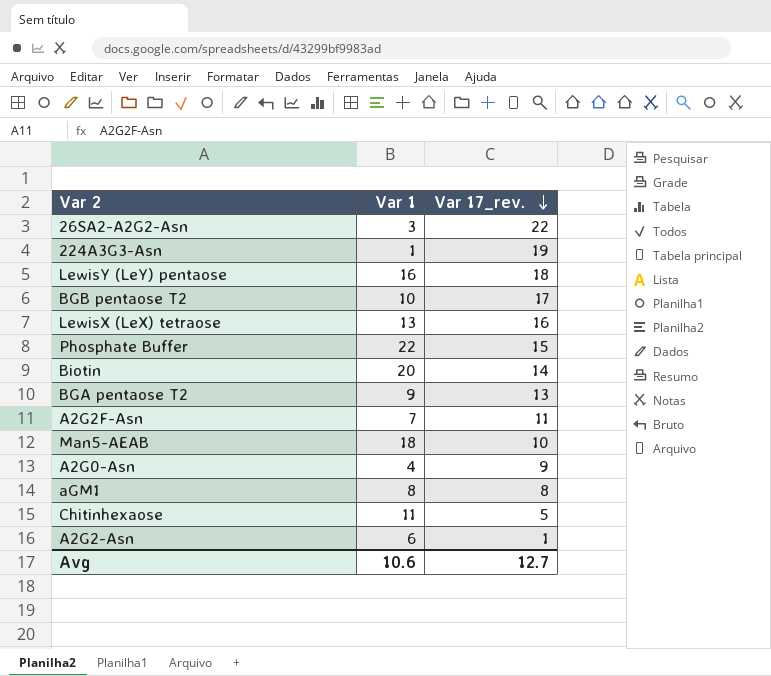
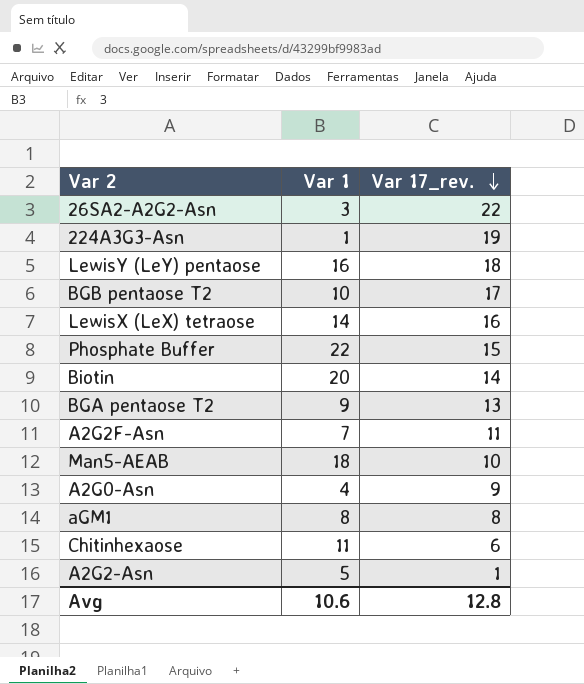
LewisX (LeX) tetraose | Var 1: 13 -> 14
Chitinhexaose | Var 17_rev.: 5 -> 6
A2G2-Asn | Var 1: 6 -> 5
Avg | Var 17_rev.: 12.7 -> 12.8

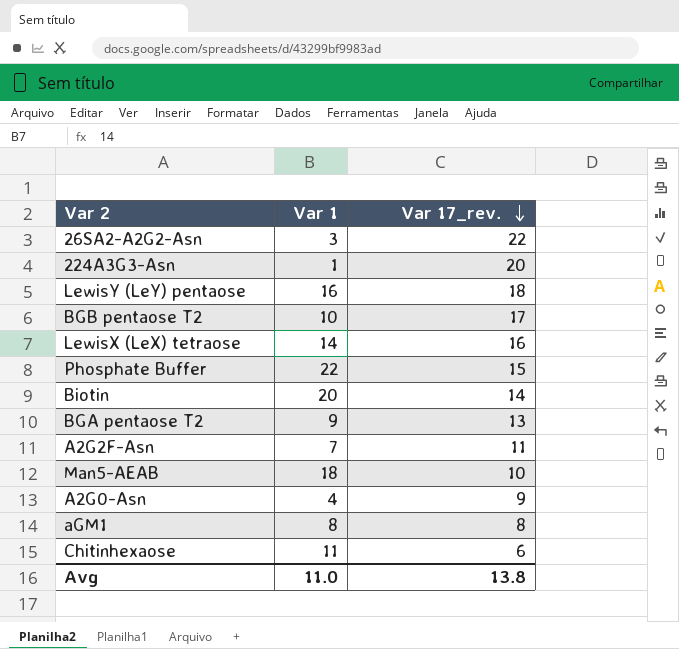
row A2G2-Asn: 5 | 1 -> none
224A3G3-Asn | Var 17_rev.: 19 -> 20
Avg | Var 1: 10.6 -> 11.0
Avg | Var 17_rev.: 12.8 -> 13.8

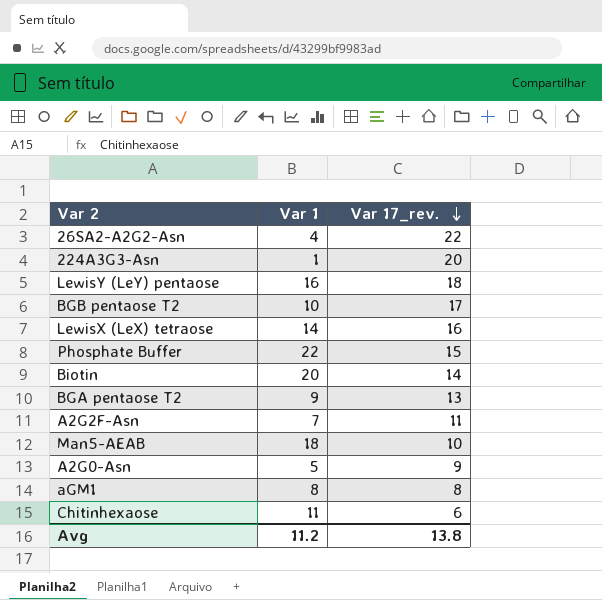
26SA2-A2G2-Asn | Var 1: 3 -> 4
A2G0-Asn | Var 1: 4 -> 5
Avg | Var 1: 11.0 -> 11.2

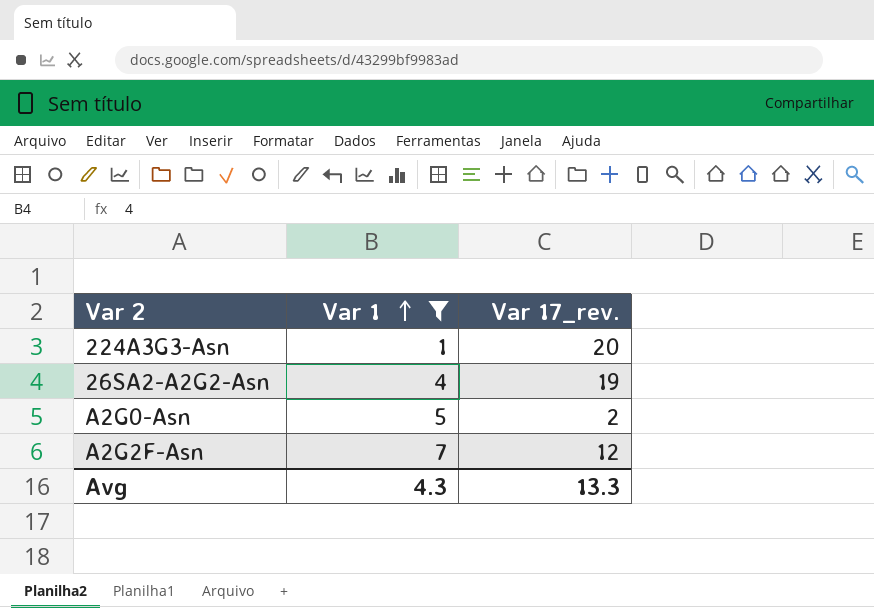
filter: none -> Var 1 <= 7
row order: Var 17_rev. descending -> Var 1 ascending
26SA2-A2G2-Asn | Var 17_rev.: 22 -> 19
A2G0-Asn | Var 17_rev.: 9 -> 2
A2G2F-Asn | Var 17_rev.: 11 -> 12
Avg | Var 1: 11.2 -> 4.3
Avg | Var 17_rev.: 13.8 -> 13.3

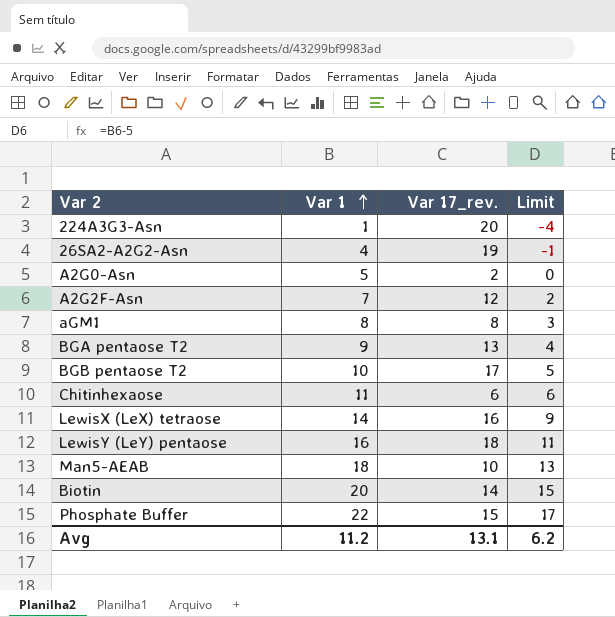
filter: Var 1 <= 7 -> none
column Limit | formula: none -> [Var 1] - 5
Avg | Var 1: 4.3 -> 11.2
Avg | Var 17_rev.: 13.3 -> 13.1

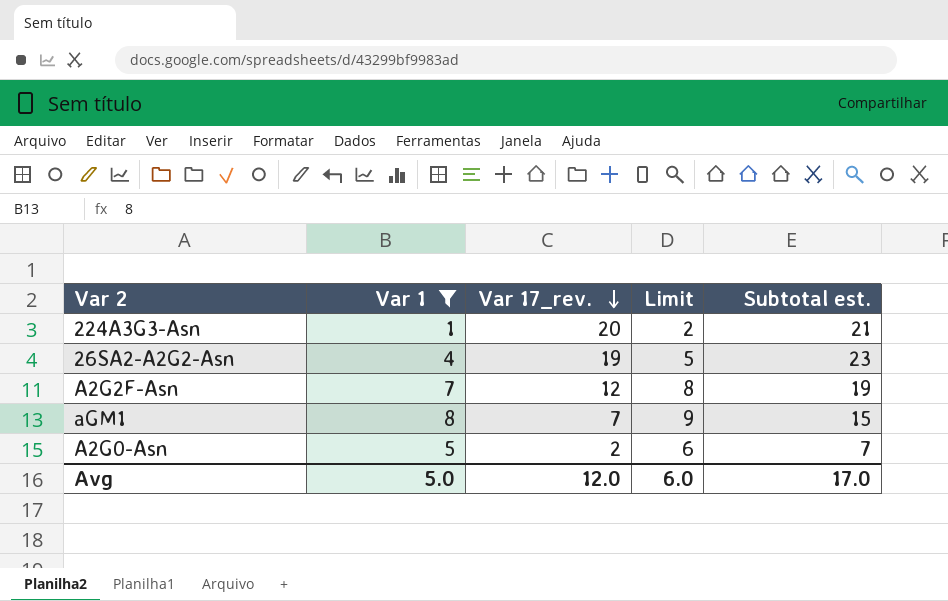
filter: none -> Var 1 <= 8
row order: Var 1 ascending -> Var 17_rev. descending
column Limit | formula: [Var 1] - 5 -> [Var 1] + 1
column Subtotal est. | formula: none -> [Var 1] + [Var 17_rev.]
aGM1 | Var 17_rev.: 8 -> 7
Avg | Var 1: 11.2 -> 5.0
Avg | Var 17_rev.: 13.1 -> 12.0
Avg | Limit: 6.2 -> 6.0

